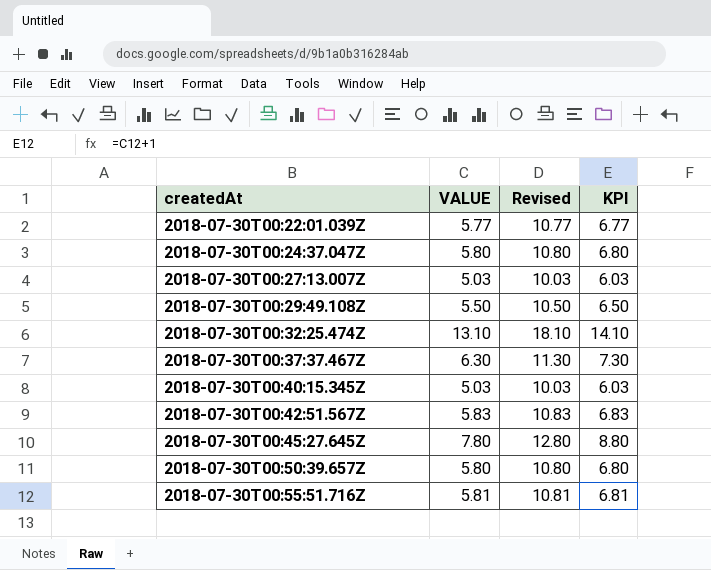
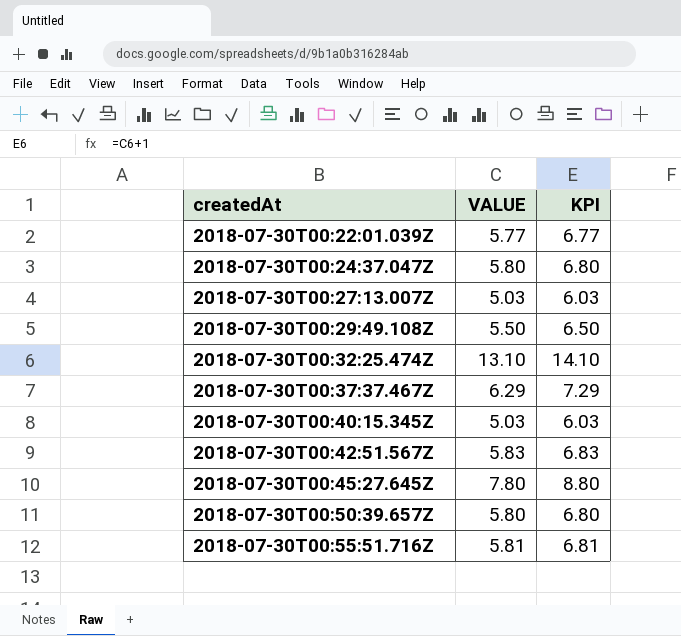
column Revised | formula: [VALUE] + 5 -> none
2018-07-30T00:37:37.467Z | VALUE: 6.30 -> 6.29
2018-07-30T00:37:37.467Z | KPI: 7.30 -> 7.29

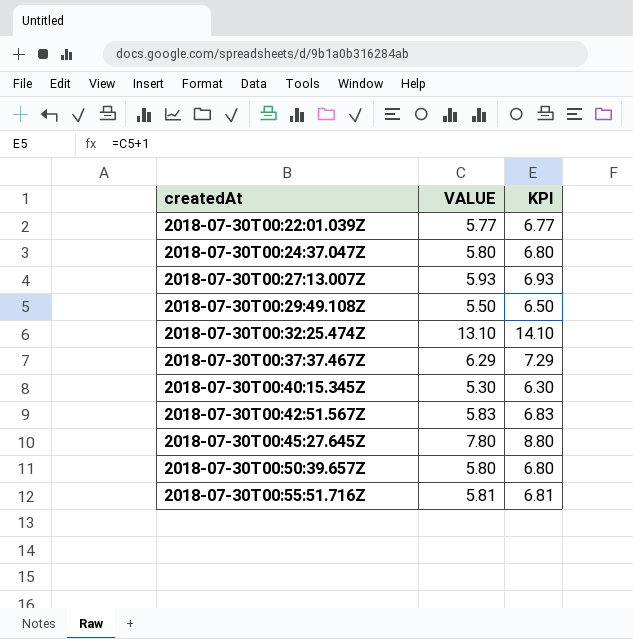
2018-07-30T00:27:13.007Z | VALUE: 5.03 -> 5.93
2018-07-30T00:27:13.007Z | KPI: 6.03 -> 6.93
2018-07-30T00:40:15.345Z | VALUE: 5.03 -> 5.30
2018-07-30T00:40:15.345Z | KPI: 6.03 -> 6.30

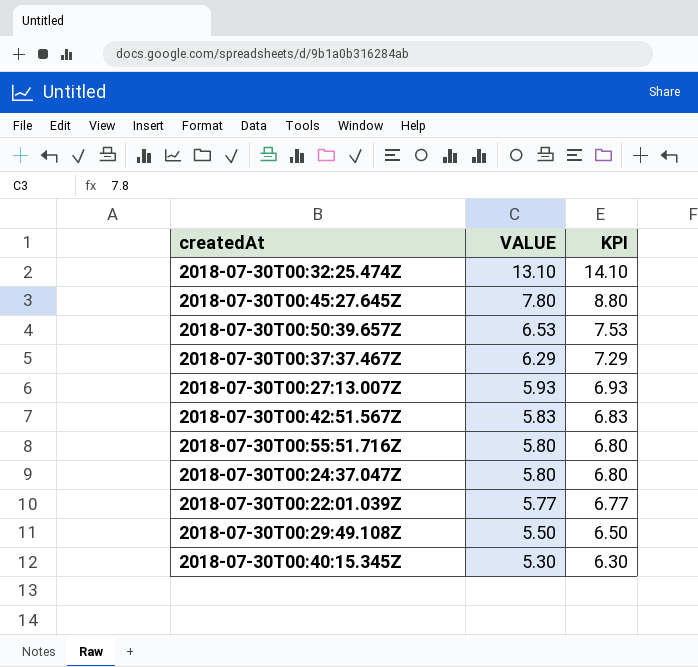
row order: createdAt ascending -> VALUE descending
2018-07-30T00:50:39.657Z | VALUE: 5.80 -> 6.53
2018-07-30T00:50:39.657Z | KPI: 6.80 -> 7.53
2018-07-30T00:55:51.716Z | VALUE: 5.81 -> 5.80
2018-07-30T00:55:51.716Z | KPI: 6.81 -> 6.80

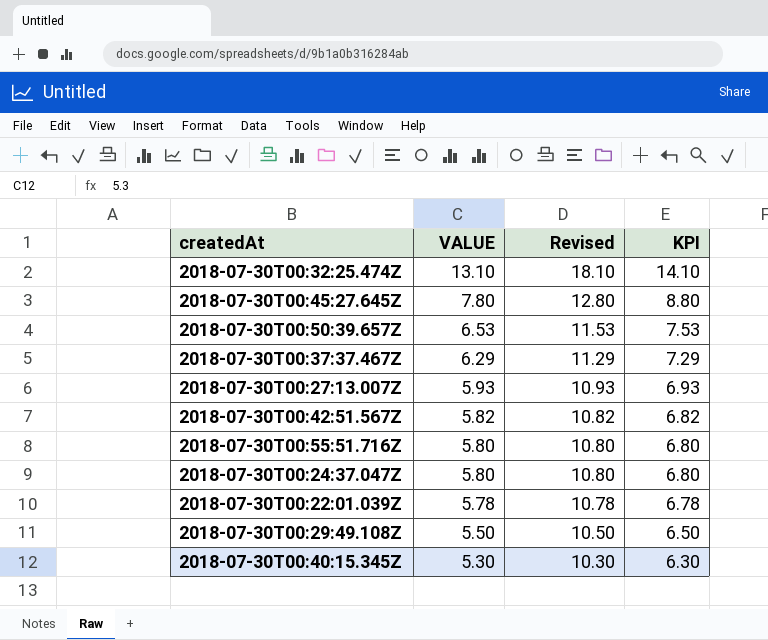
column Revised | formula: none -> [VALUE] + 5
2018-07-30T00:42:51.567Z | VALUE: 5.83 -> 5.82
2018-07-30T00:42:51.567Z | KPI: 6.83 -> 6.82
2018-07-30T00:22:01.039Z | VALUE: 5.77 -> 5.78
2018-07-30T00:22:01.039Z | KPI: 6.77 -> 6.78

